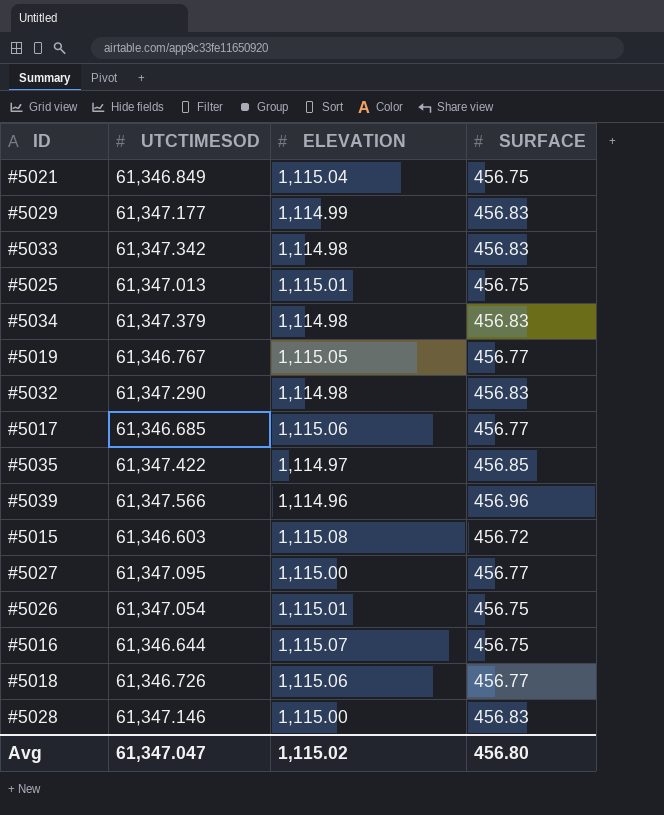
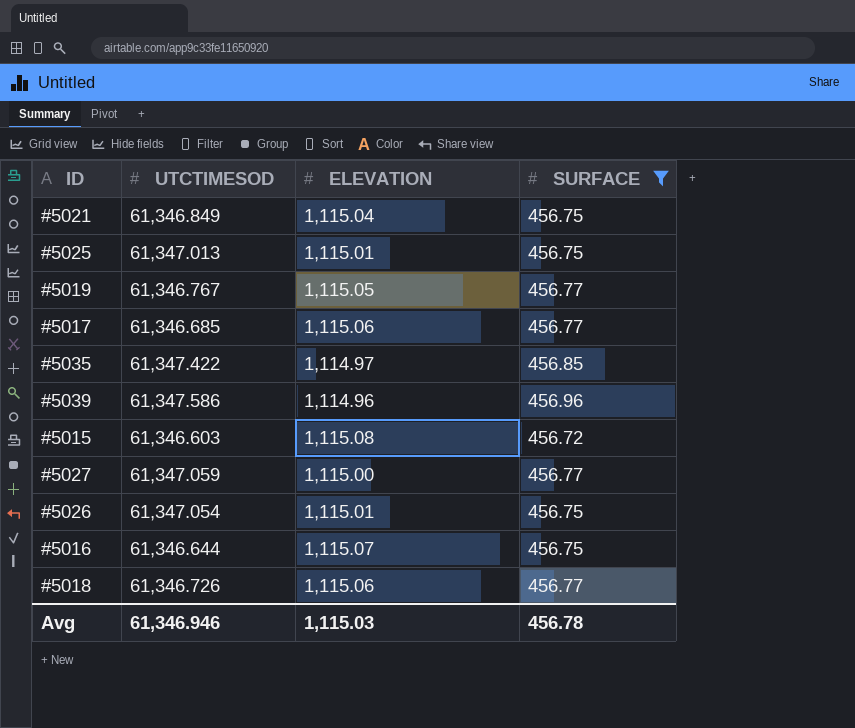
filter: none -> SURFACE != 456.83
#5039 | UTCTIMESOD: 61,347.566 -> 61,347.586
#5027 | UTCTIMESOD: 61,347.095 -> 61,347.059
Avg | UTCTIMESOD: 61,347.047 -> 61,346.946
Avg | ELEVATION: 1,115.02 -> 1,115.03
Avg | SURFACE: 456.80 -> 456.78

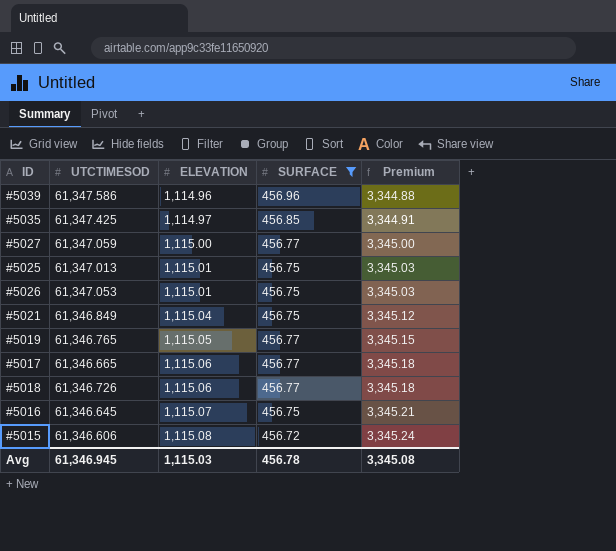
row order: none -> ELEVATION ascending
column Premium | formula: none -> [ELEVATION] * 3
#5035 | UTCTIMESOD: 61,347.422 -> 61,347.425
#5026 | UTCTIMESOD: 61,347.054 -> 61,347.053
#5019 | UTCTIMESOD: 61,346.767 -> 61,346.765
#5017 | UTCTIMESOD: 61,346.685 -> 61,346.665
#5016 | UTCTIMESOD: 61,346.644 -> 61,346.645
#5015 | UTCTIMESOD: 61,346.603 -> 61,346.606
Avg | UTCTIMESOD: 61,346.946 -> 61,346.945

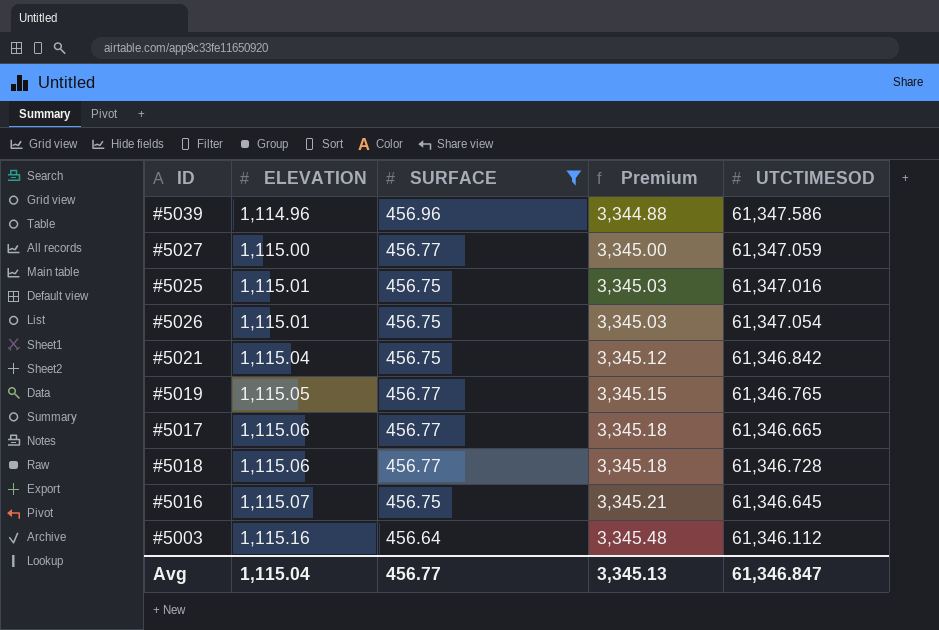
column UTCTIMESOD | position: 2 -> 5
row #5035: 61,347.425 | 1,114.97 | 456.85 | 3,344.91 -> none
row #5015: 61,346.606 | 1,115.08 | 456.72 | 3,345.24 -> none
#5025 | UTCTIMESOD: 61,347.013 -> 61,347.016
#5026 | UTCTIMESOD: 61,347.053 -> 61,347.054
#5021 | UTCTIMESOD: 61,346.849 -> 61,346.842
#5018 | UTCTIMESOD: 61,346.726 -> 61,346.728
row #5003: none -> 1,115.16 | 456.64 | 3,345.48 | 61,346.112
Avg | ELEVATION: 1,115.03 -> 1,115.04
Avg | SURFACE: 456.78 -> 456.77
Avg | Premium: 3,345.08 -> 3,345.13
Avg | UTCTIMESOD: 61,346.945 -> 61,346.847

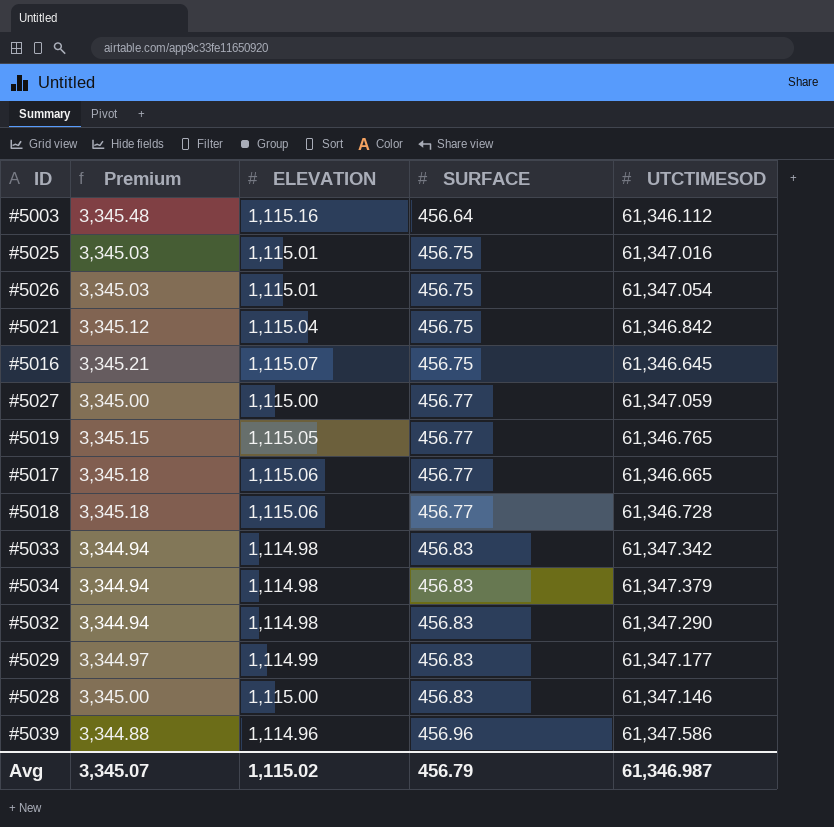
filter: SURFACE != 456.83 -> none
row order: ELEVATION ascending -> SURFACE ascending
column Premium | position: 4 -> 2
Avg | Premium: 3,345.13 -> 3,345.07
Avg | ELEVATION: 1,115.04 -> 1,115.02
Avg | SURFACE: 456.77 -> 456.79
Avg | UTCTIMESOD: 61,346.847 -> 61,346.987

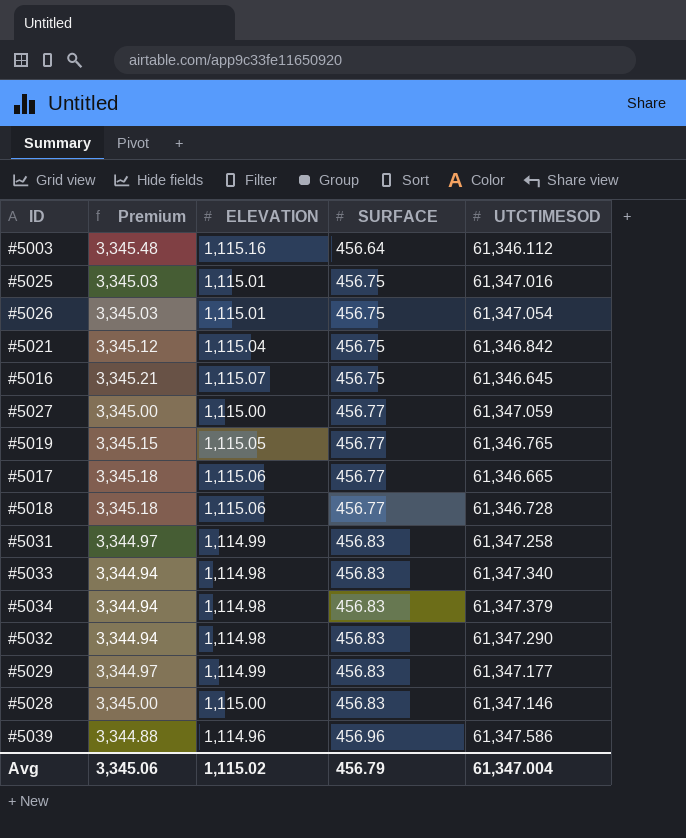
row #5031: none -> 3,344.97 | 1,114.99 | 456.83 | 61,347.258
#5033 | UTCTIMESOD: 61,347.342 -> 61,347.340
Avg | Premium: 3,345.07 -> 3,345.06
Avg | UTCTIMESOD: 61,346.987 -> 61,347.004

